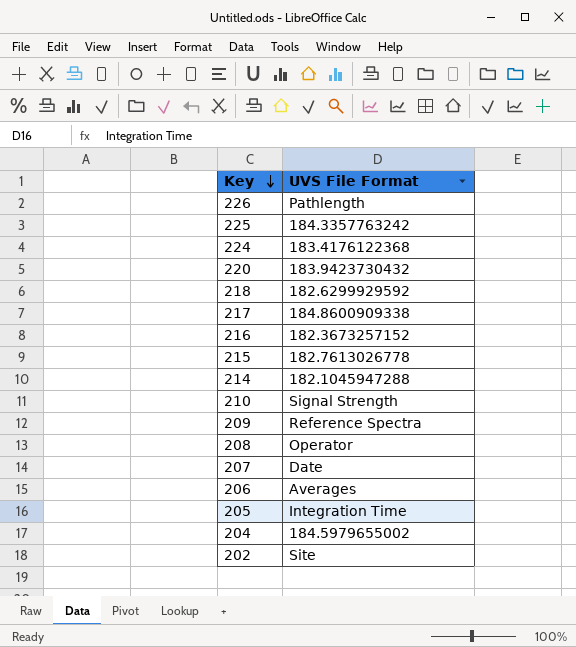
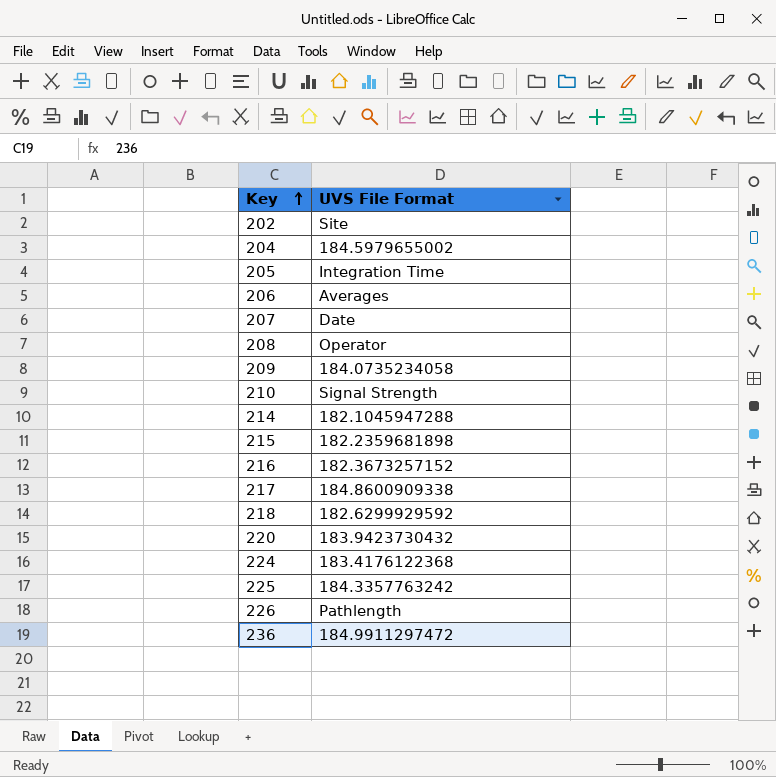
row order: Key descending -> Key ascending
209 | UVS File Format: Reference Spectra -> 184.0735234058
215 | UVS File Format: 182.7613026778 -> 182.2359681898
row 236: none -> 184.9911297472

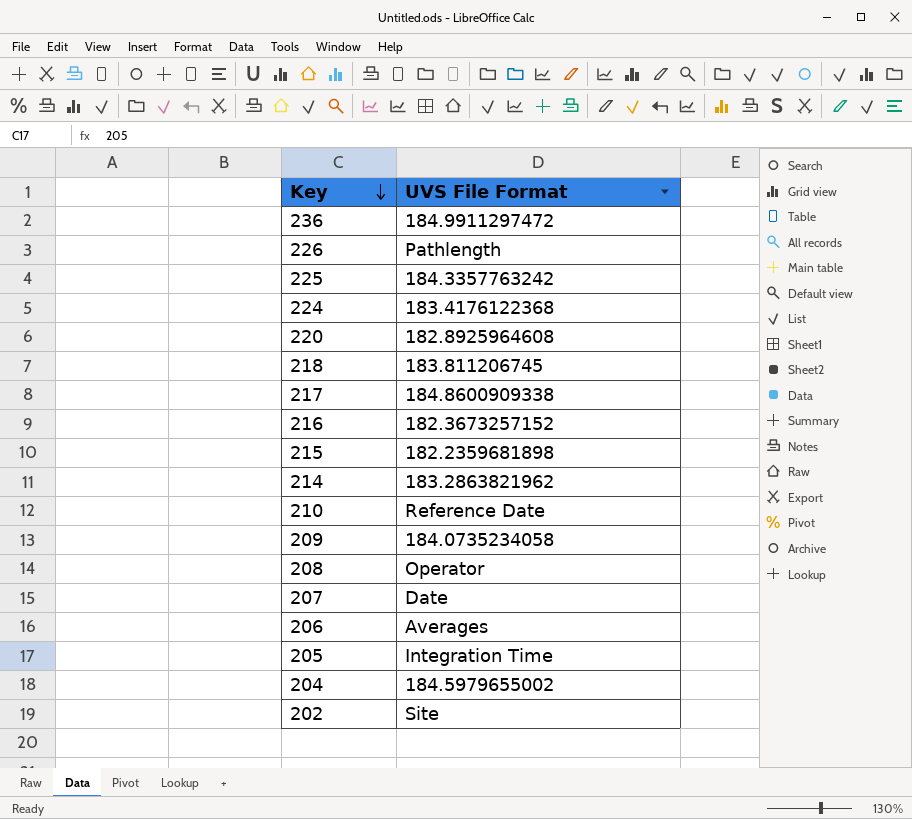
row order: Key ascending -> Key descending
220 | UVS File Format: 183.9423730432 -> 182.8925964608
218 | UVS File Format: 182.6299929592 -> 183.811206745
214 | UVS File Format: 182.1045947288 -> 183.2863821962
210 | UVS File Format: Signal Strength -> Reference Date

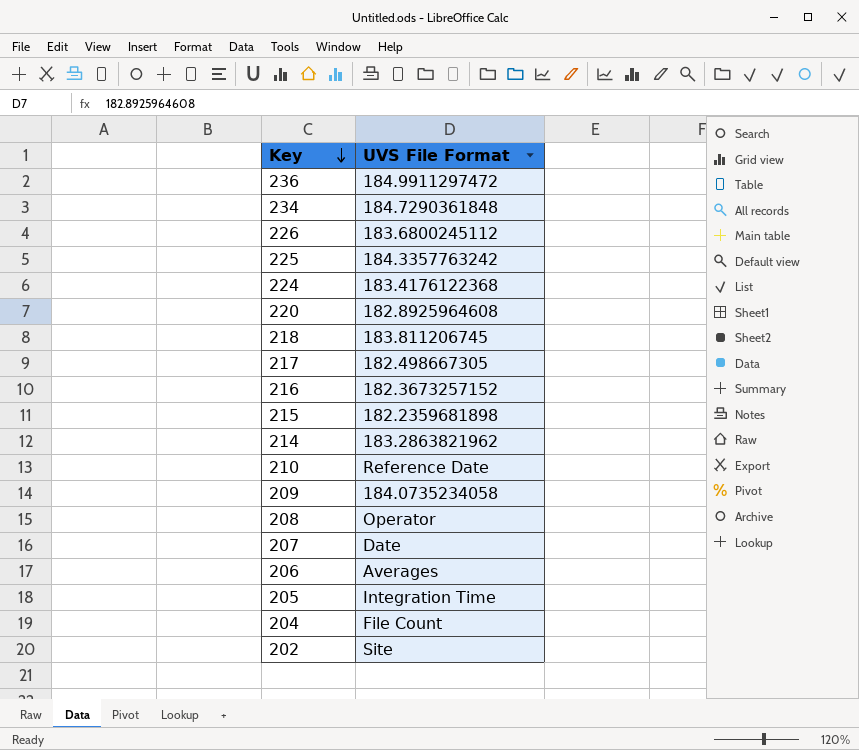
row 234: none -> 184.7290361848
226 | UVS File Format: Pathlength -> 183.6800245112
217 | UVS File Format: 184.8600909338 -> 182.498667305
204 | UVS File Format: 184.5979655002 -> File Count

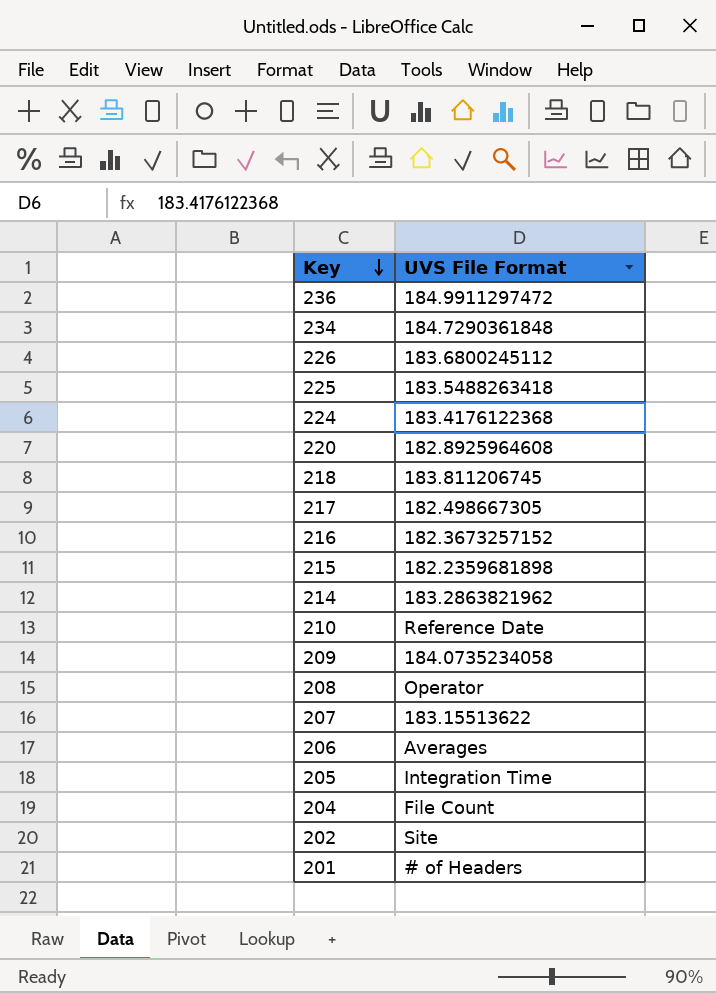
225 | UVS File Format: 184.3357763242 -> 183.5488263418
207 | UVS File Format: Date -> 183.15513622
row 201: none -> # of Headers

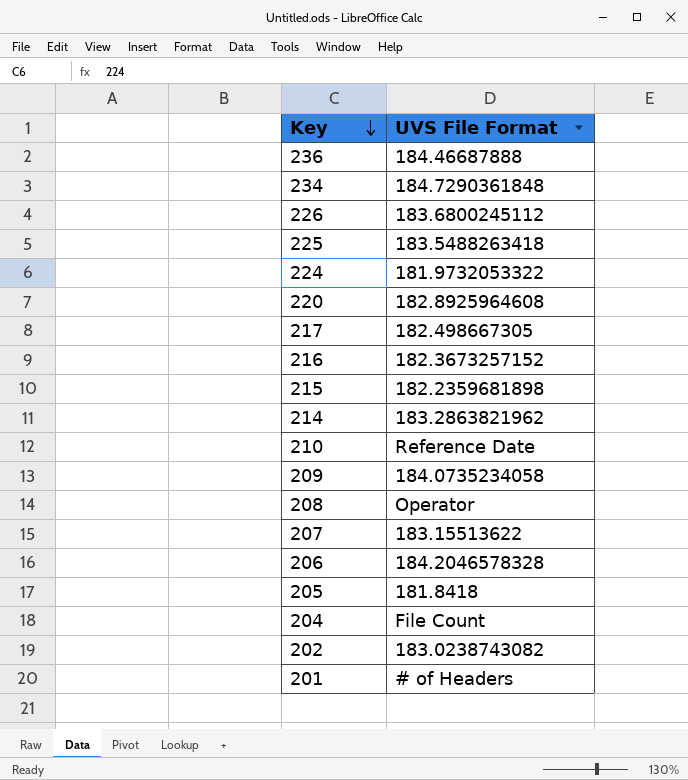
row 218: 183.811206745 -> none
236 | UVS File Format: 184.9911297472 -> 184.46687888
224 | UVS File Format: 183.4176122368 -> 181.9732053322
206 | UVS File Format: Averages -> 184.2046578328
205 | UVS File Format: Integration Time -> 181.8418
202 | UVS File Format: Site -> 183.0238743082

